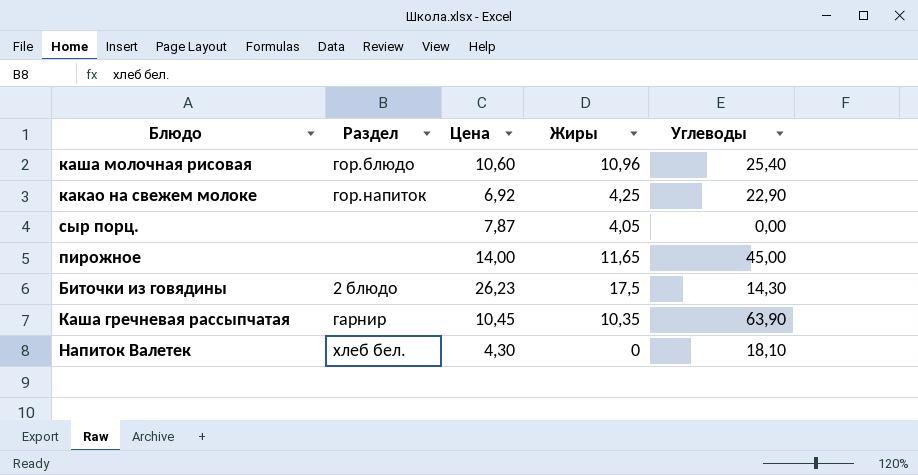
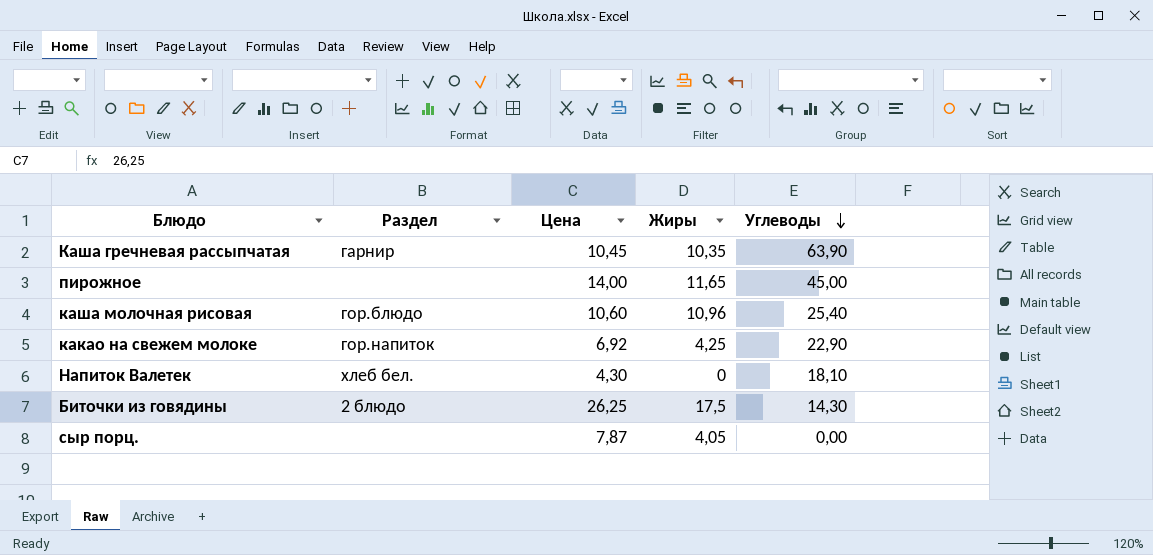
row order: none -> Углеводы descending
Биточки из говядины | Цена: 26,23 -> 26,25

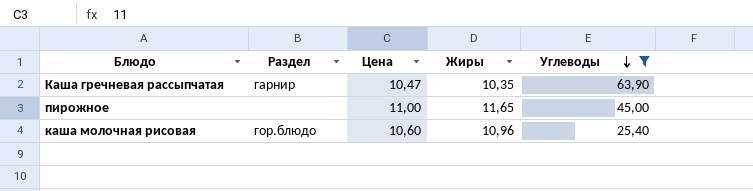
filter: none -> Углеводы >= 25,40
Каша гречневая рассыпчатая | Цена: 10,45 -> 10,47
пирожное | Цена: 14,00 -> 11,00

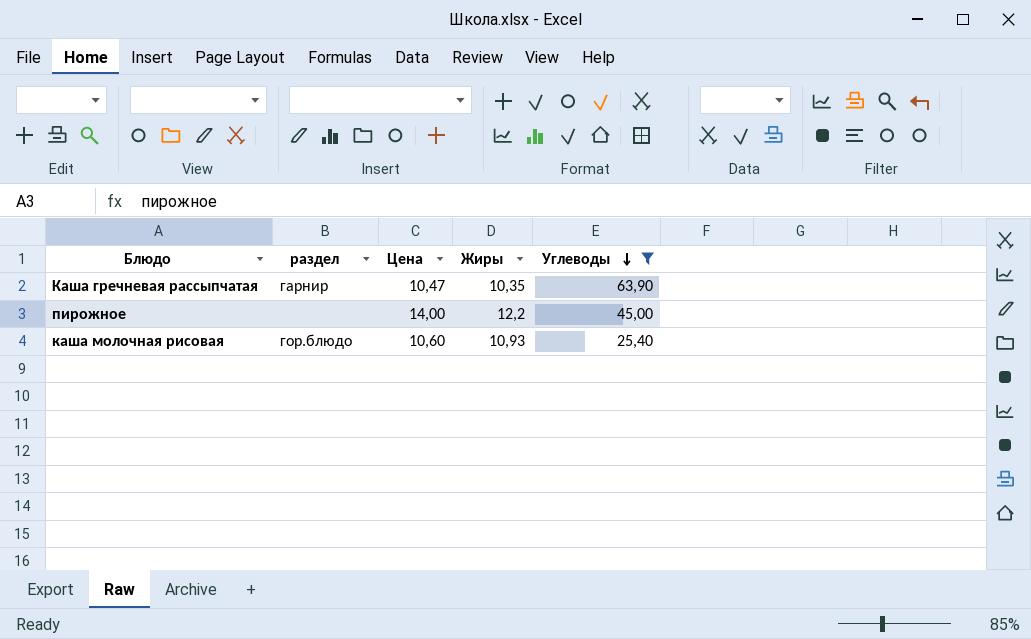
column name: Раздел -> раздел
пирожное | Цена: 11,00 -> 14,00
пирожное | Жиры: 11,65 -> 12,2
каша молочная рисовая | Жиры: 10,96 -> 10,93

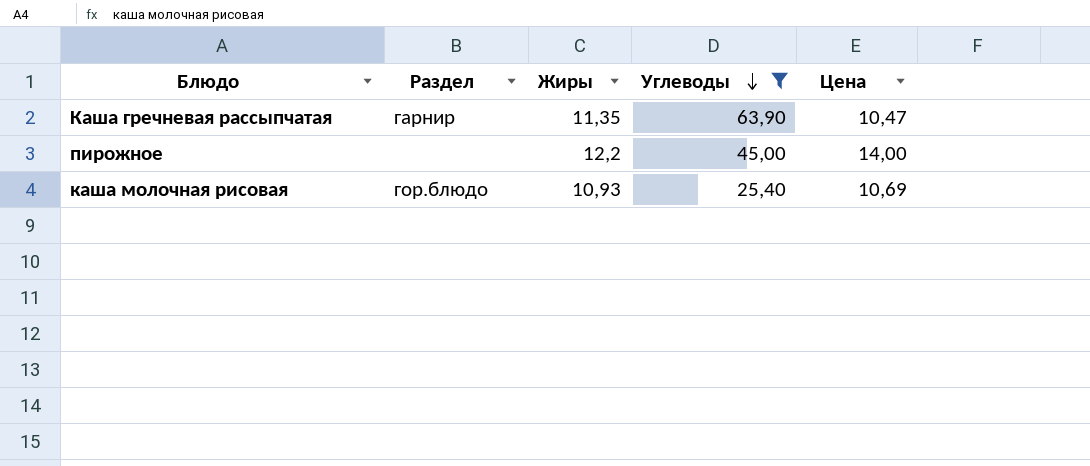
column name: раздел -> Раздел
column Цена | position: 3 -> 5
Каша гречневая рассыпчатая | Жиры: 10,35 -> 11,35
каша молочная рисовая | Цена: 10,60 -> 10,69

